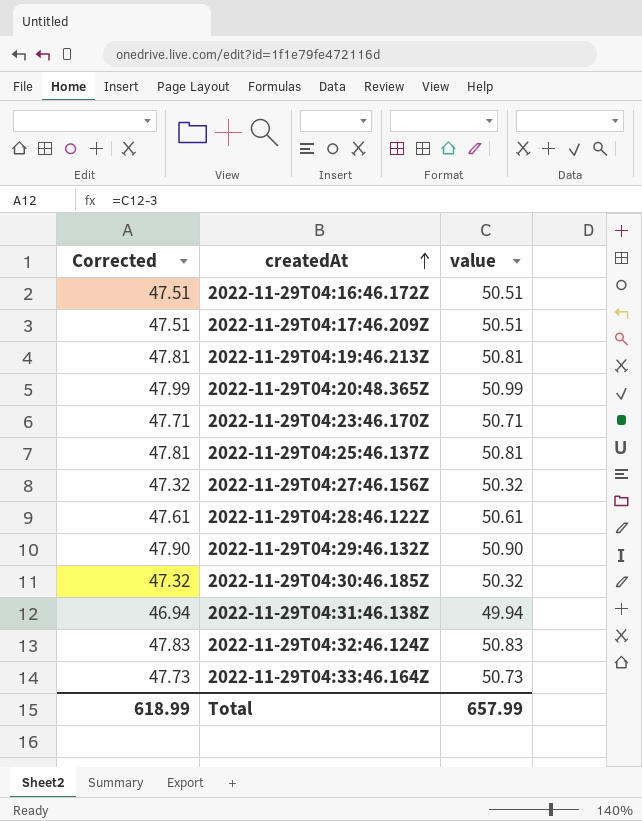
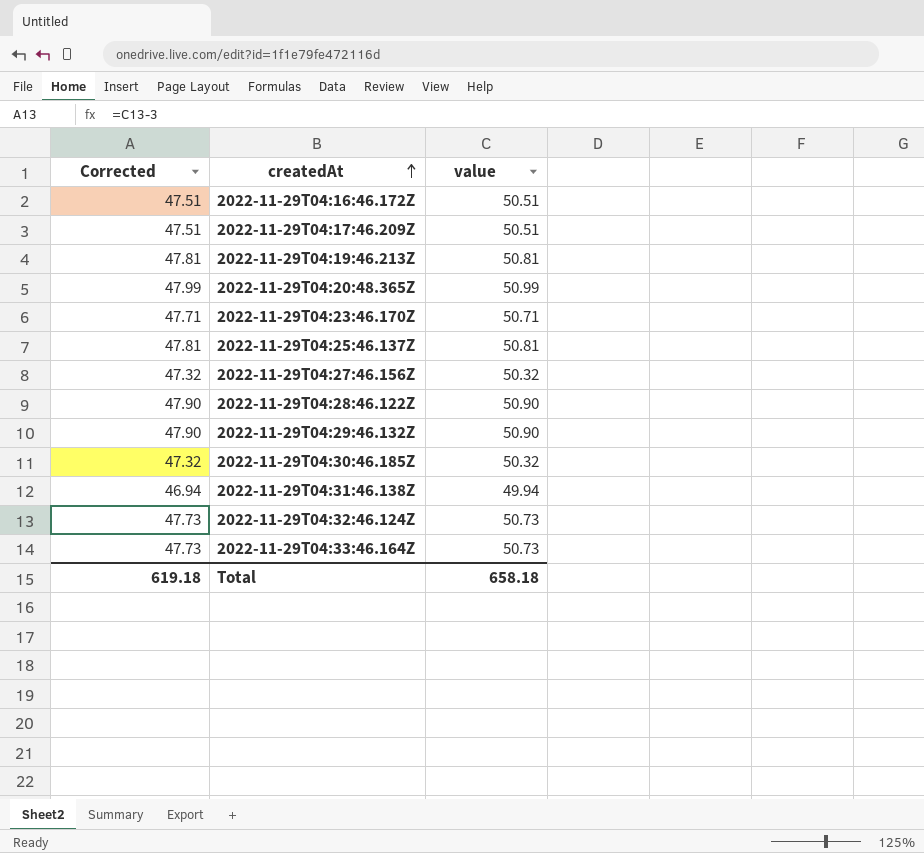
2022-11-29T04:28:46.122Z | Corrected: 47.61 -> 47.90
2022-11-29T04:28:46.122Z | value: 50.61 -> 50.90
2022-11-29T04:32:46.124Z | Corrected: 47.83 -> 47.73
2022-11-29T04:32:46.124Z | value: 50.83 -> 50.73
Total | Corrected: 618.99 -> 619.18
Total | value: 657.99 -> 658.18

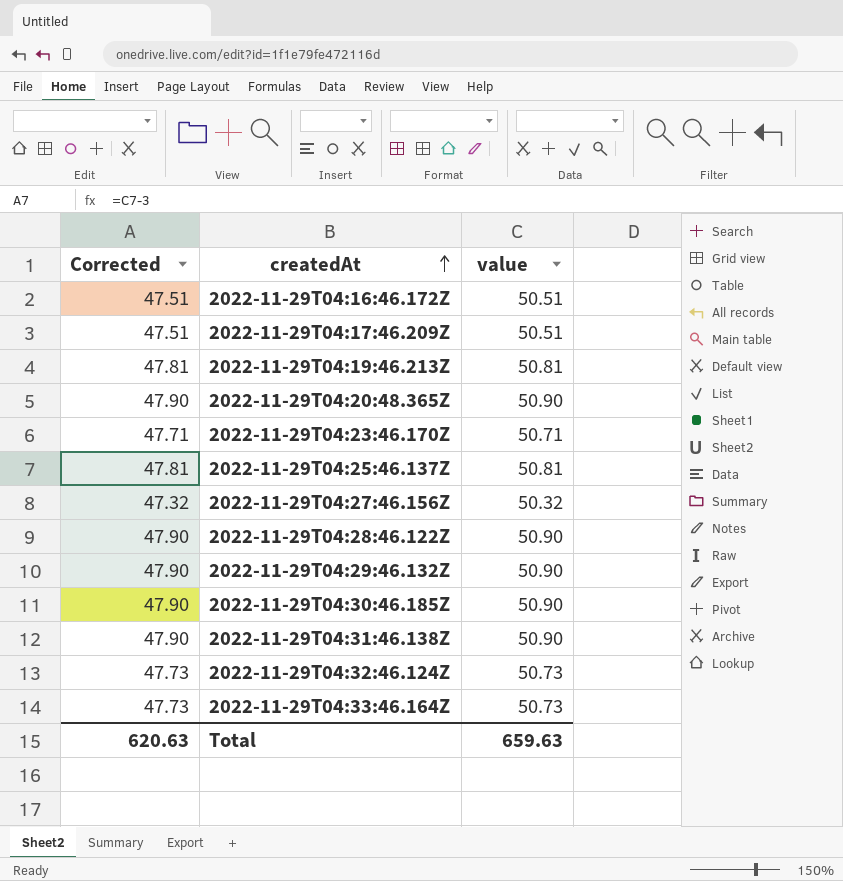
2022-11-29T04:20:48.365Z | Corrected: 47.99 -> 47.90
2022-11-29T04:20:48.365Z | value: 50.99 -> 50.90
2022-11-29T04:30:46.185Z | Corrected: 47.32 -> 47.90
2022-11-29T04:30:46.185Z | value: 50.32 -> 50.90
2022-11-29T04:31:46.138Z | Corrected: 46.94 -> 47.90
2022-11-29T04:31:46.138Z | value: 49.94 -> 50.90
Total | Corrected: 619.18 -> 620.63
Total | value: 658.18 -> 659.63

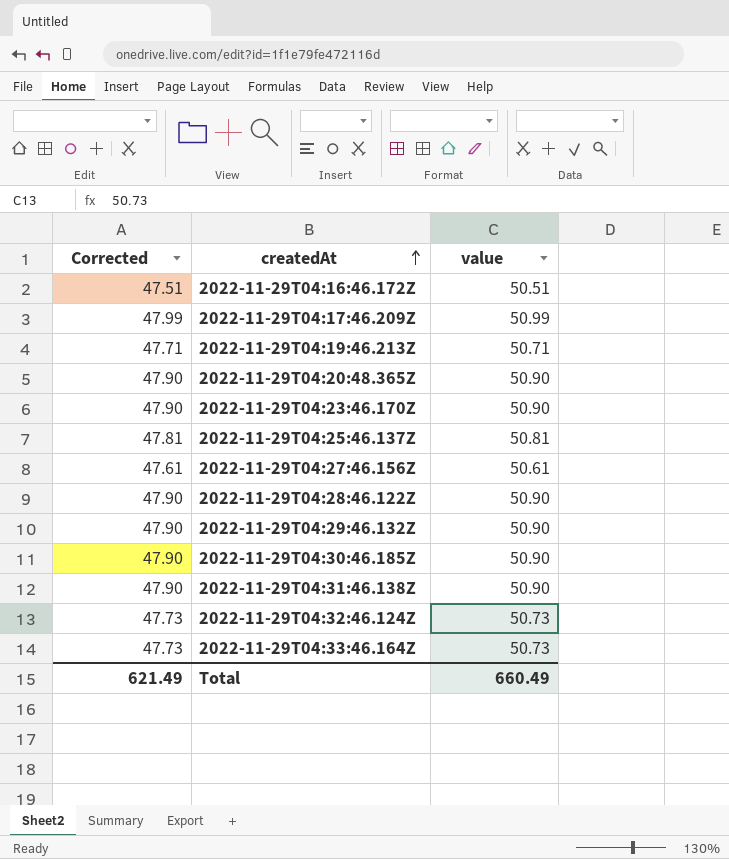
2022-11-29T04:17:46.209Z | Corrected: 47.51 -> 47.99
2022-11-29T04:17:46.209Z | value: 50.51 -> 50.99
2022-11-29T04:19:46.213Z | Corrected: 47.81 -> 47.71
2022-11-29T04:19:46.213Z | value: 50.81 -> 50.71
2022-11-29T04:23:46.170Z | Corrected: 47.71 -> 47.90
2022-11-29T04:23:46.170Z | value: 50.71 -> 50.90
2022-11-29T04:27:46.156Z | Corrected: 47.32 -> 47.61
2022-11-29T04:27:46.156Z | value: 50.32 -> 50.61
Total | Corrected: 620.63 -> 621.49
Total | value: 659.63 -> 660.49

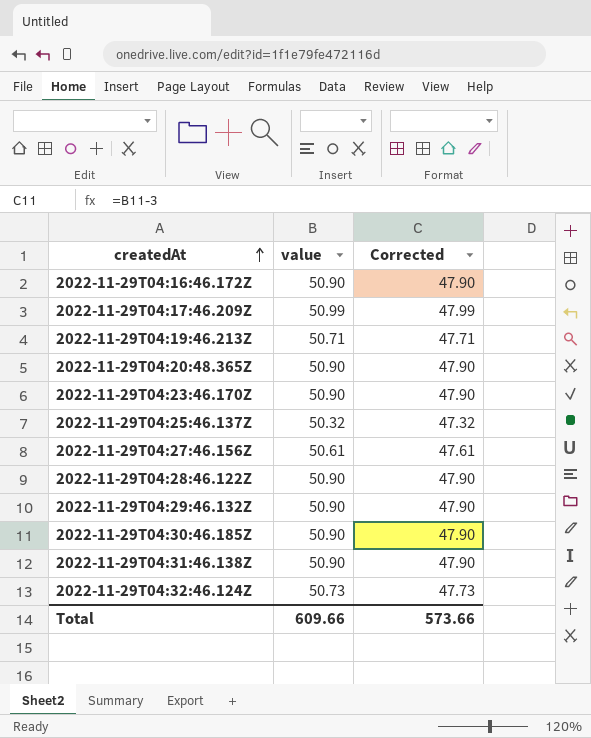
column Corrected | position: 1 -> 3
row 2022-11-29T04:33:46.164Z: 47.73 | 50.73 -> none
2022-11-29T04:16:46.172Z | value: 50.51 -> 50.90
2022-11-29T04:16:46.172Z | Corrected: 47.51 -> 47.90
2022-11-29T04:25:46.137Z | value: 50.81 -> 50.32
2022-11-29T04:25:46.137Z | Corrected: 47.81 -> 47.32
Total | value: 660.49 -> 609.66
Total | Corrected: 621.49 -> 573.66

